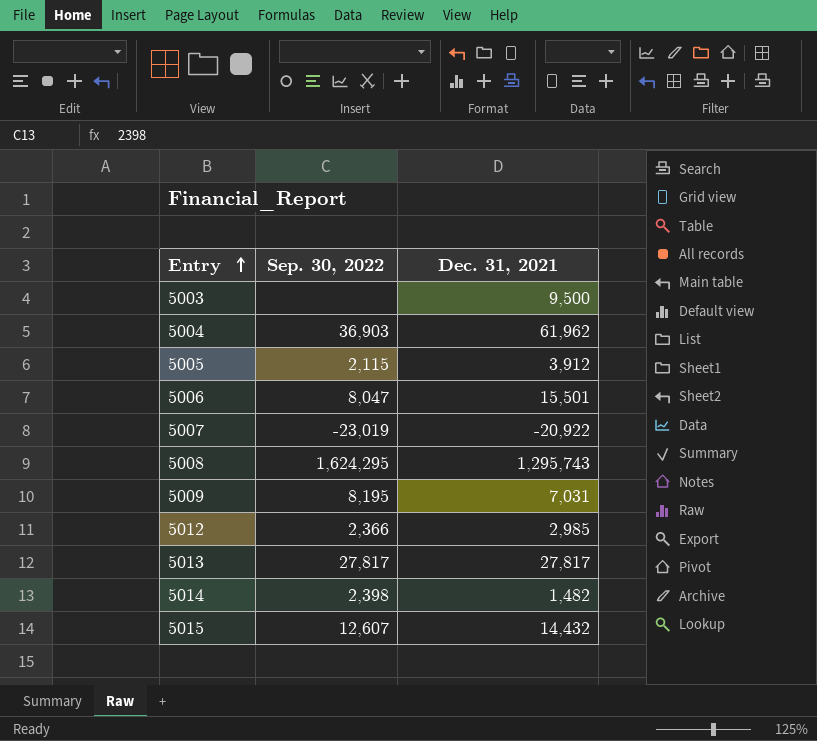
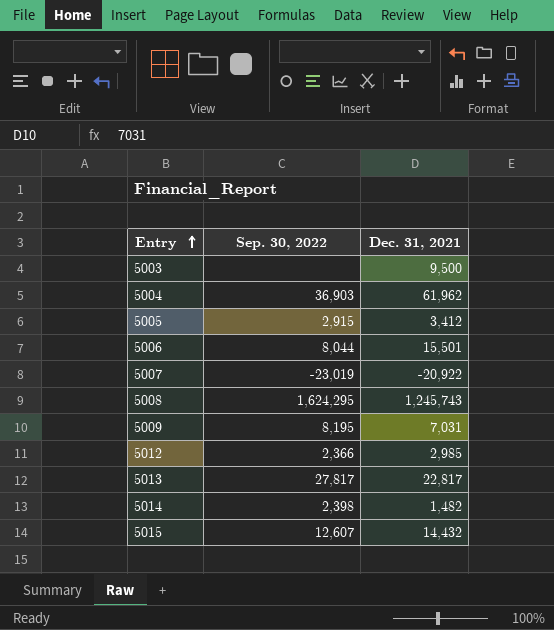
5005 | Sep. 30, 2022: 2,115 -> 2,915
5005 | Dec. 31, 2021: 3,912 -> 3,412
5006 | Sep. 30, 2022: 8,047 -> 8,044
5008 | Dec. 31, 2021: 1,295,743 -> 1,245,743
5013 | Dec. 31, 2021: 27,817 -> 22,817

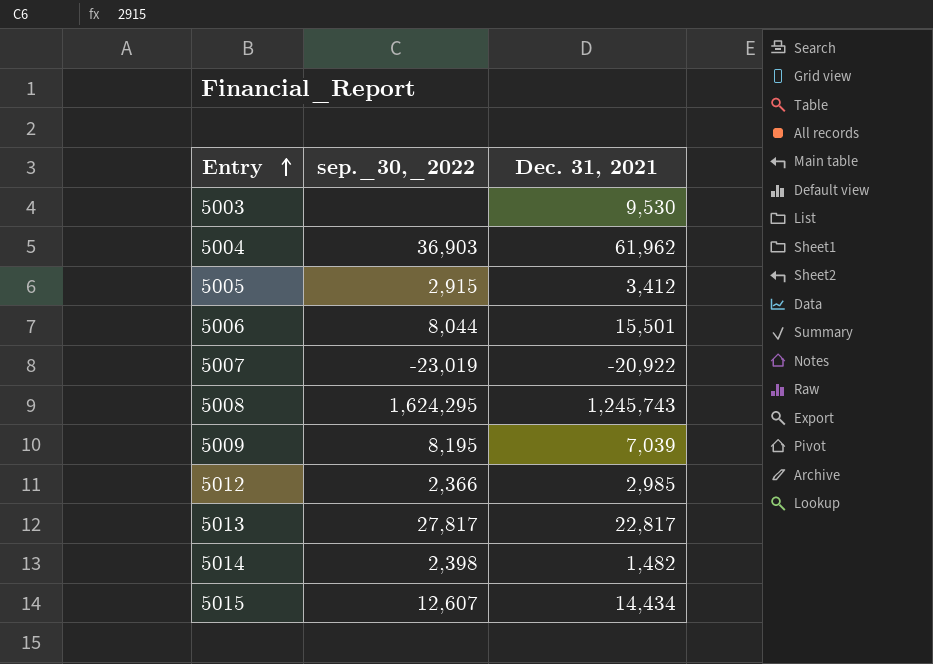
column name: Sep. 30, 2022 -> sep._30,_2022
5003 | Dec. 31, 2021: 9,500 -> 9,530
5009 | Dec. 31, 2021: 7,031 -> 7,039
5015 | Dec. 31, 2021: 14,432 -> 14,434

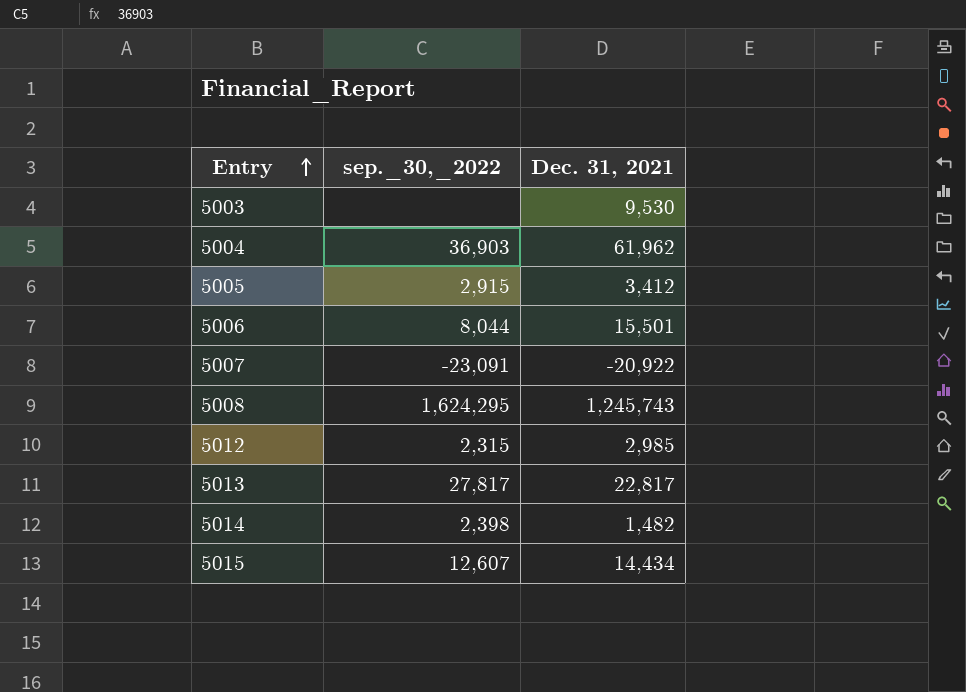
row 5009: 8,195 | 7,039 -> none
5007 | sep._30,_2022: -23,019 -> -23,091
5012 | sep._30,_2022: 2,366 -> 2,315

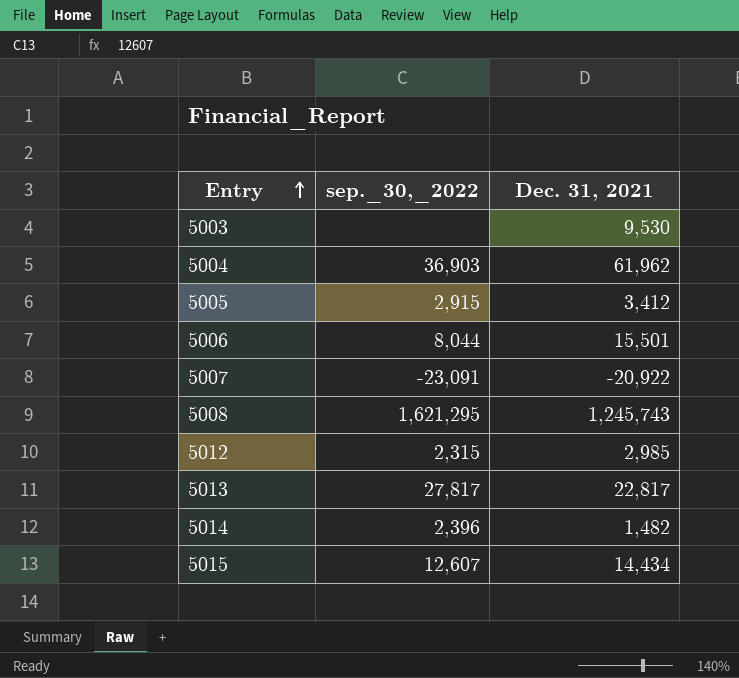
5008 | sep._30,_2022: 1,624,295 -> 1,621,295
5014 | sep._30,_2022: 2,398 -> 2,396

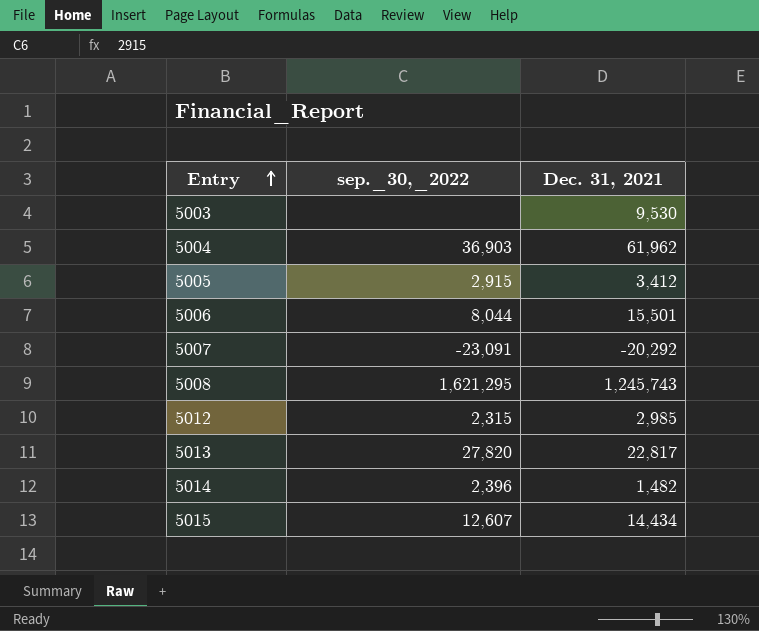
5007 | Dec. 31, 2021: -20,922 -> -20,292
5013 | sep._30,_2022: 27,817 -> 27,820

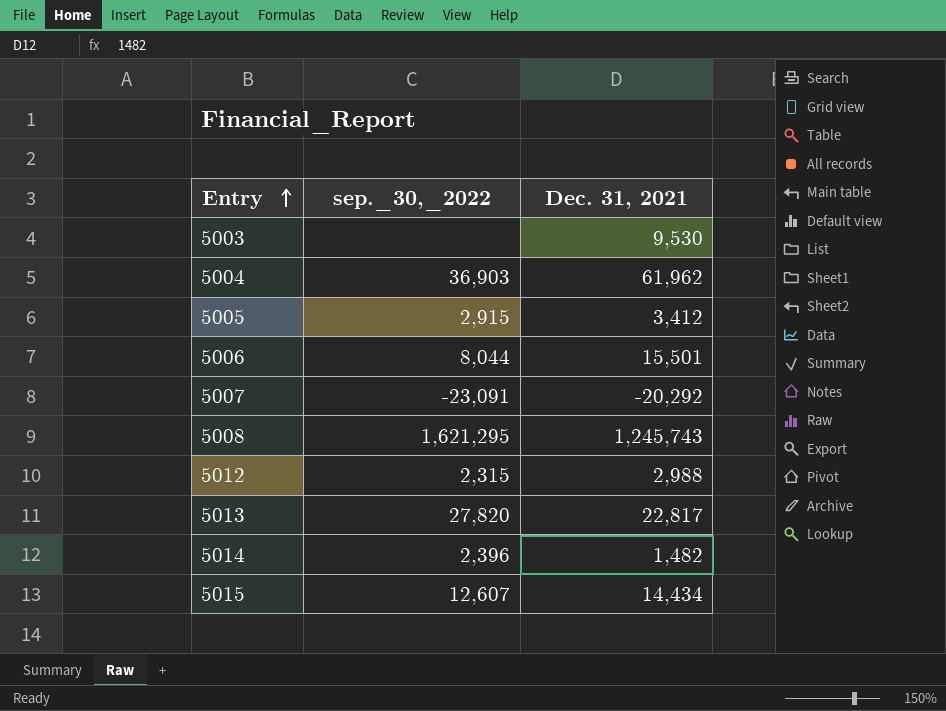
5012 | Dec. 31, 2021: 2,985 -> 2,988

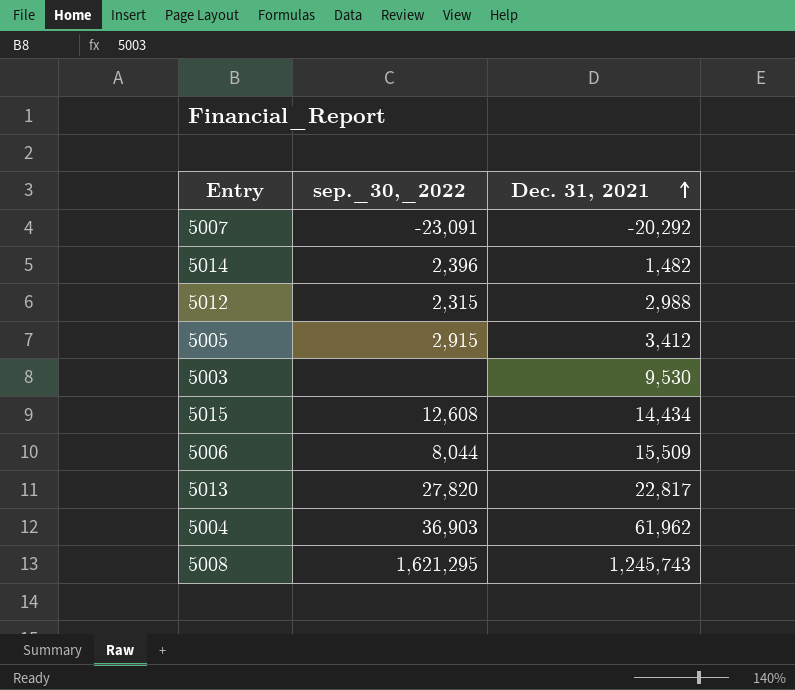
row order: Entry ascending -> Dec. 31, 2021 ascending
5015 | sep._30,_2022: 12,607 -> 12,608
5006 | Dec. 31, 2021: 15,501 -> 15,509

